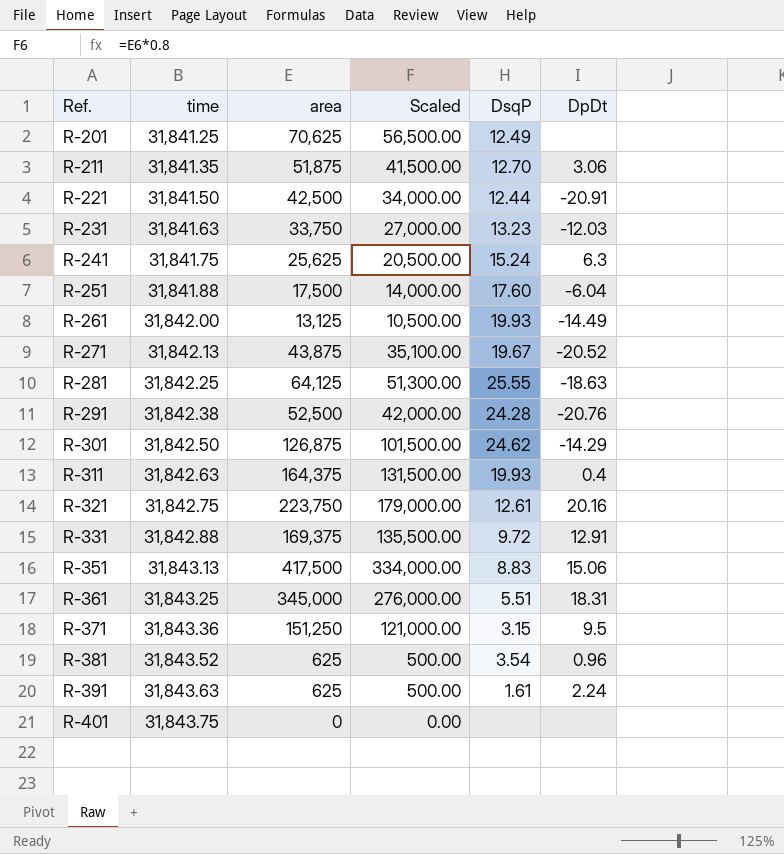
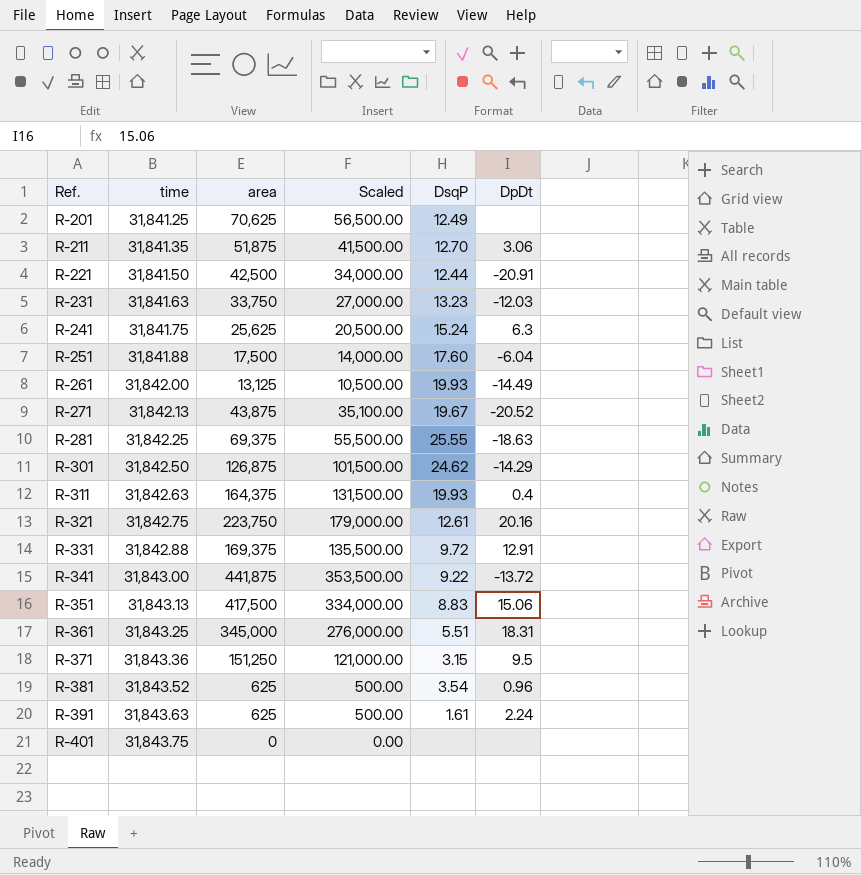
row R-291: 31,842.38 | 52,500 | 42,000.00 | 24.28 | -20.76 -> none
R-281 | area: 64,125 -> 69,375
R-281 | Scaled: 51,300.00 -> 55,500.00
row R-341: none -> 31,843.00 | 441,875 | 353,500.00 | 9.22 | -13.72

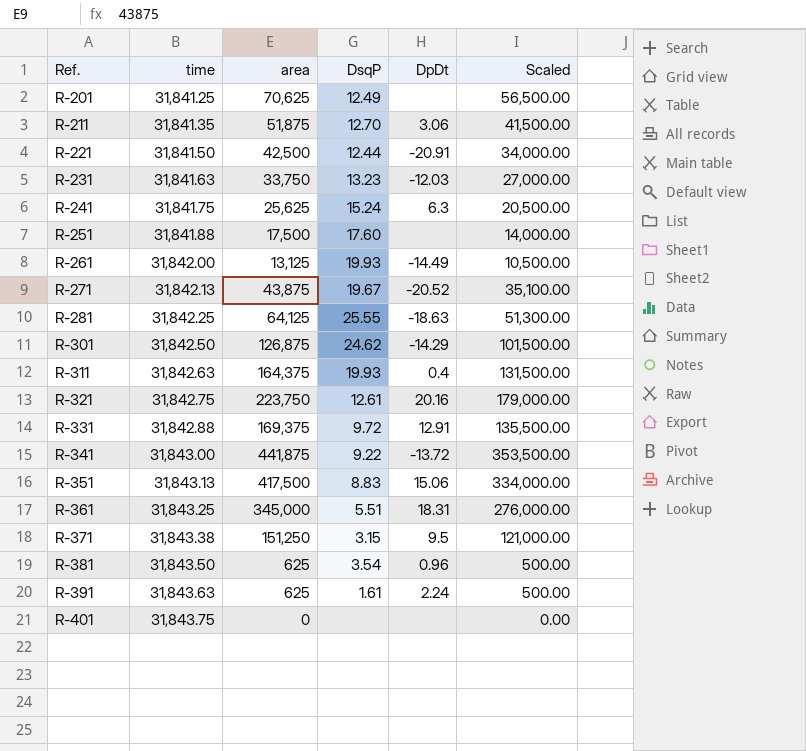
column Scaled | position: 4 -> 6
R-251 | DpDt: -6.04 -> none
R-281 | area: 69,375 -> 64,125
R-281 | Scaled: 55,500.00 -> 51,300.00
R-371 | time: 31,843.36 -> 31,843.38
R-381 | time: 31,843.52 -> 31,843.50

